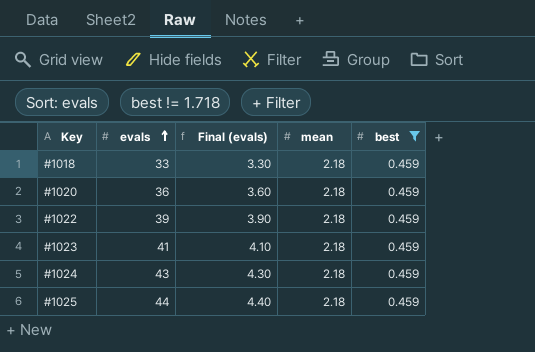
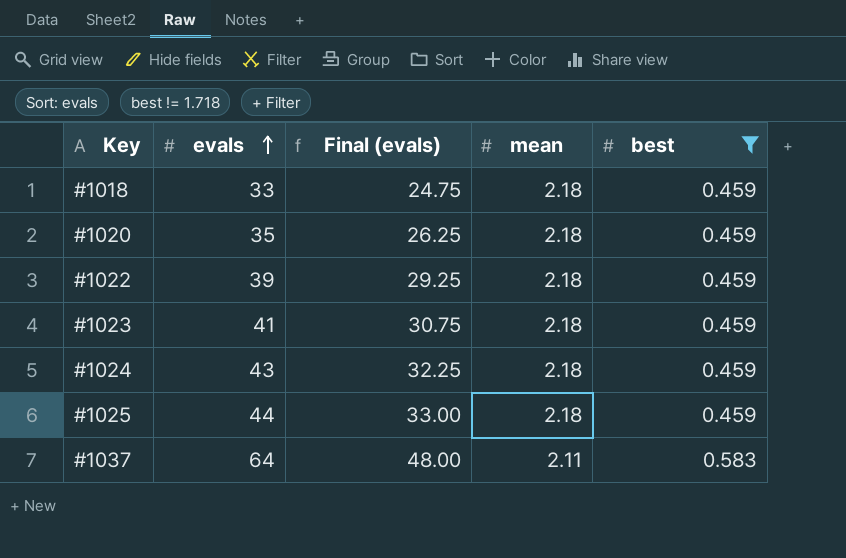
column Final (evals) | formula: [evals] * 0.1 -> [evals] * 0.75
#1020 | evals: 36 -> 35
row #1037: none -> 64 | 48.00 | 2.11 | 0.583

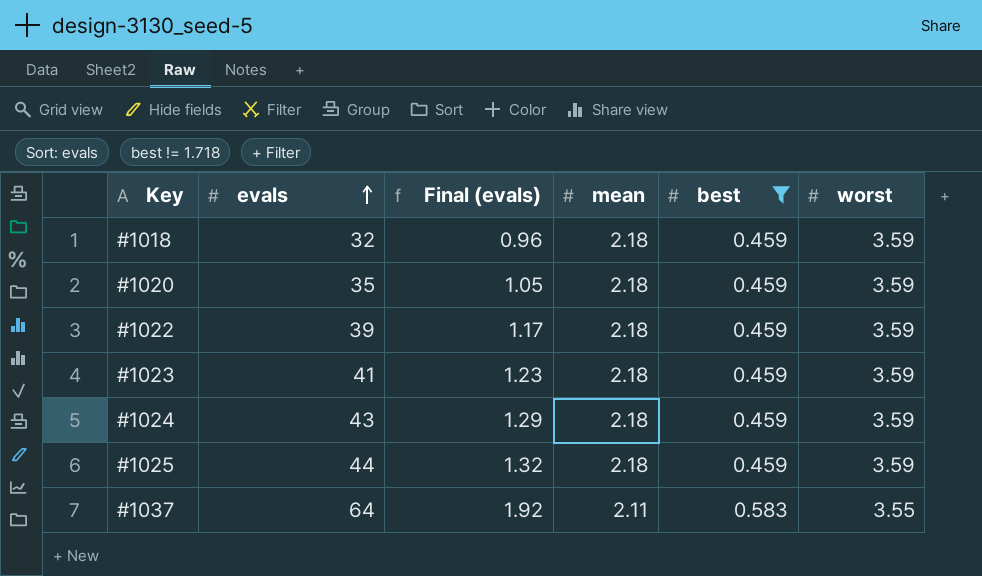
column Final (evals) | formula: [evals] * 0.75 -> [evals] * 0.03
column worst | position: none -> 6
#1018 | evals: 33 -> 32

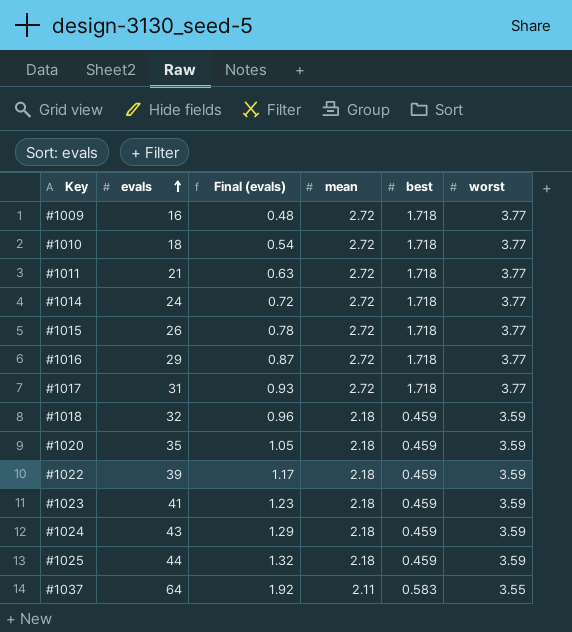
filter: best != 1.718 -> none

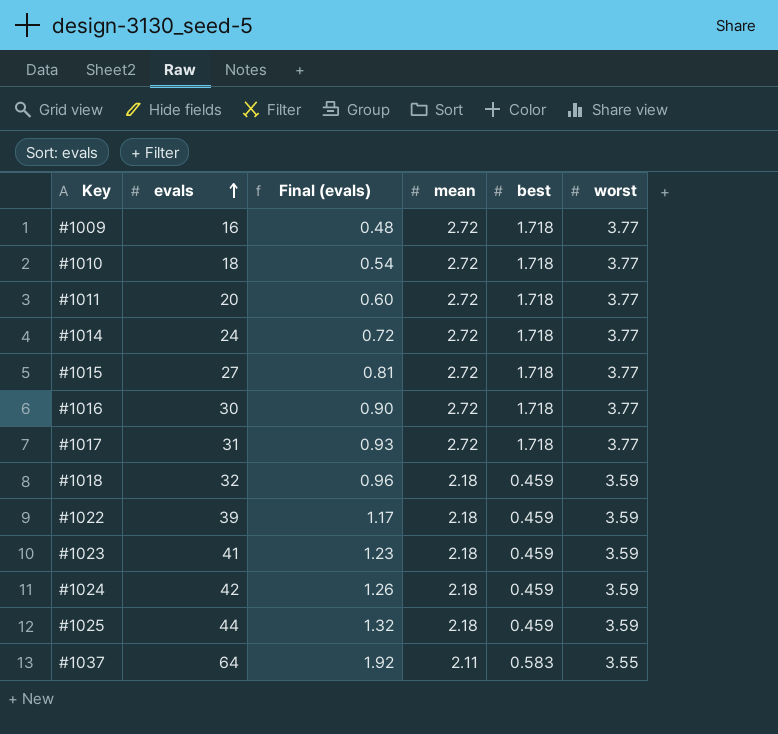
row #1020: 35 | 1.05 | 2.18 | 0.459 | 3.59 -> none
#1011 | evals: 21 -> 20
#1011 | Final (evals): 0.63 -> 0.60
#1015 | evals: 26 -> 27
#1015 | Final (evals): 0.78 -> 0.81
#1016 | evals: 29 -> 30
#1016 | Final (evals): 0.87 -> 0.90
#1024 | evals: 43 -> 42
#1024 | Final (evals): 1.29 -> 1.26

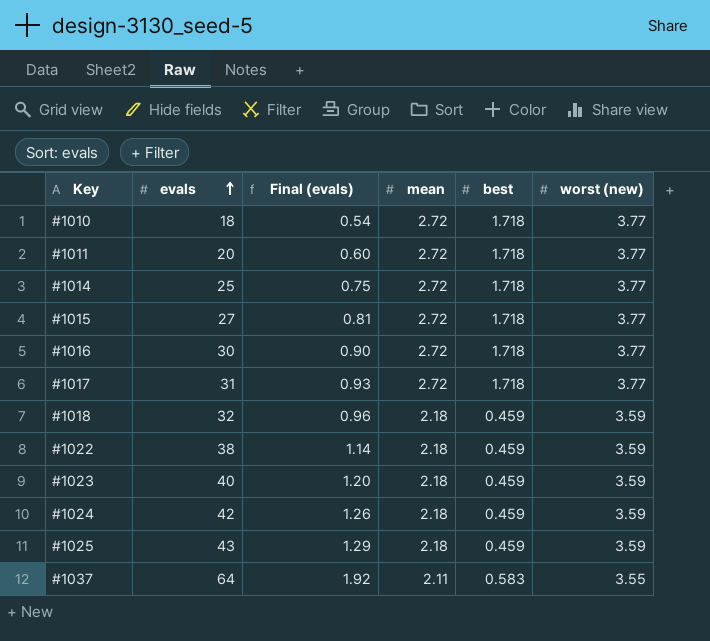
column name: worst -> worst (new)
row #1009: 16 | 0.48 | 2.72 | 1.718 | 3.77 -> none
#1014 | evals: 24 -> 25
#1014 | Final (evals): 0.72 -> 0.75
#1022 | evals: 39 -> 38
#1022 | Final (evals): 1.17 -> 1.14
#1023 | evals: 41 -> 40
#1023 | Final (evals): 1.23 -> 1.20
#1025 | evals: 44 -> 43
#1025 | Final (evals): 1.32 -> 1.29

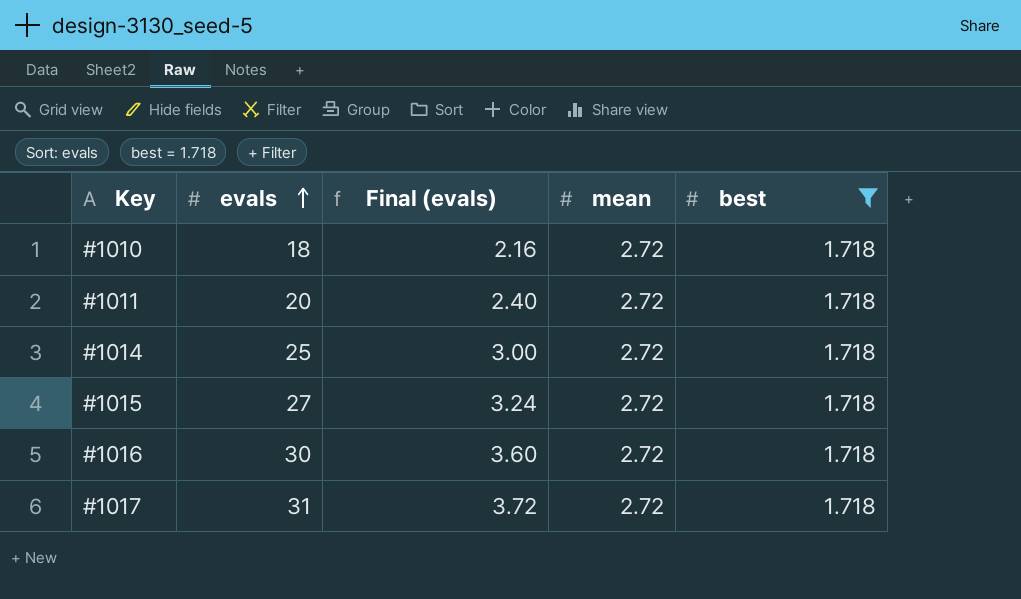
filter: none -> best = 1.718
column worst (new) | position: 6 -> none
column Final (evals) | formula: [evals] * 0.03 -> [evals] * 0.12

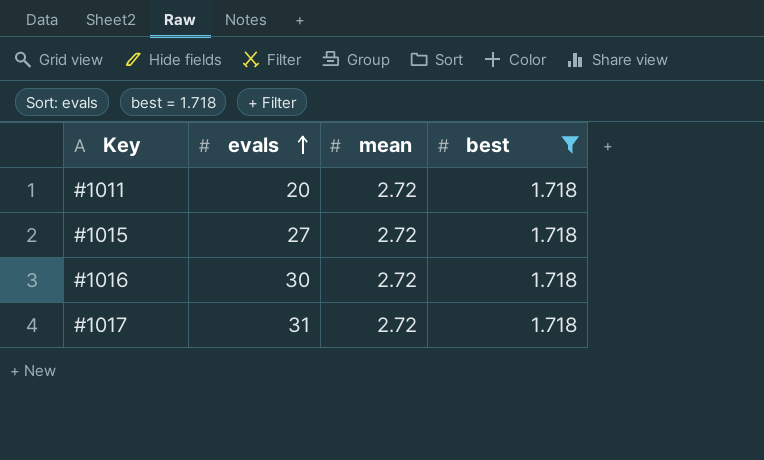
column Final (evals) | formula: [evals] * 0.12 -> none
row #1010: 18 | 2.16 | 2.72 | 1.718 -> none
row #1014: 25 | 3.00 | 2.72 | 1.718 -> none

